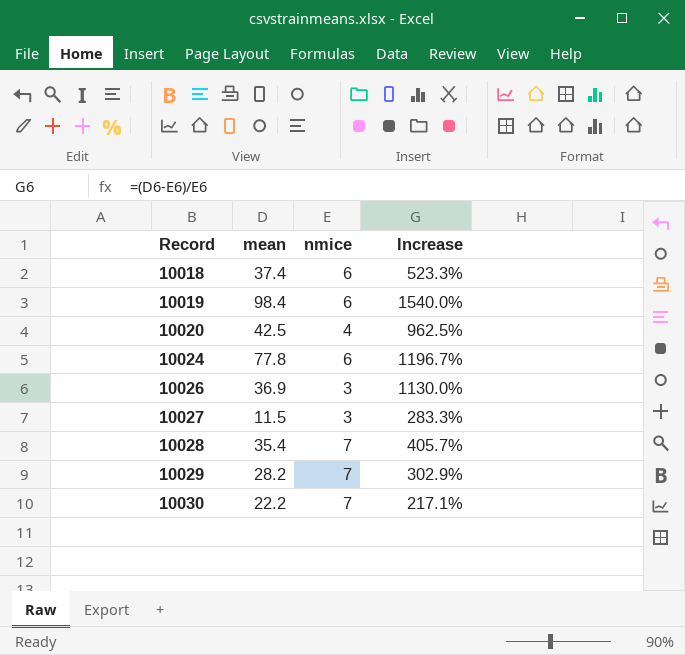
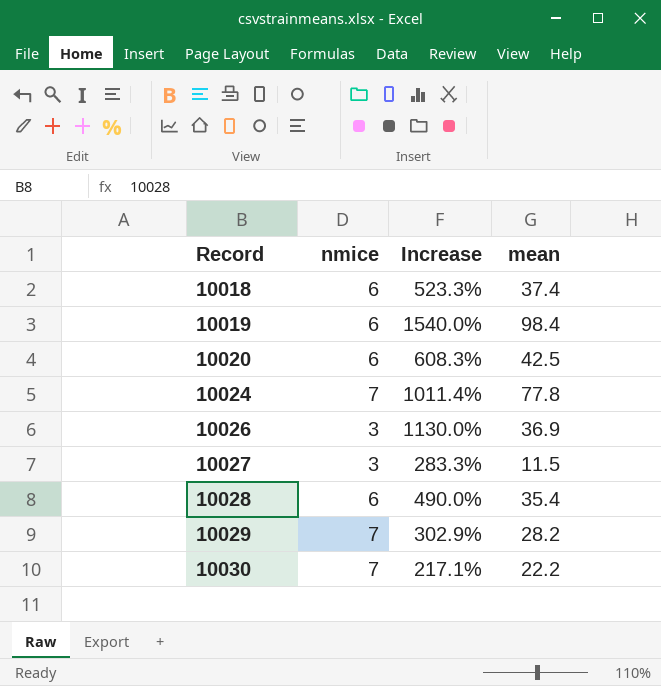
column mean | position: 2 -> 4
10020 | nmice: 4 -> 6
10020 | Increase: 962.5% -> 608.3%
10024 | nmice: 6 -> 7
10024 | Increase: 1196.7% -> 1011.4%
10028 | nmice: 7 -> 6
10028 | Increase: 405.7% -> 490.0%

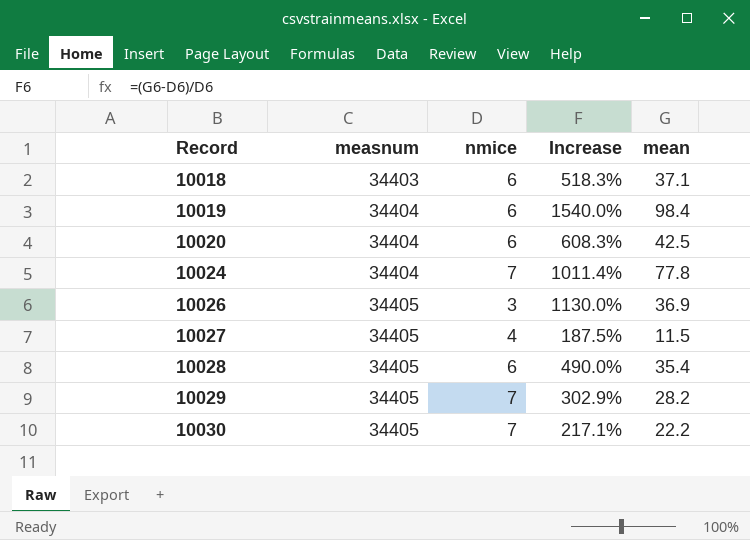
column measnum | position: none -> 2
10018 | Increase: 523.3% -> 518.3%
10018 | mean: 37.4 -> 37.1
10027 | nmice: 3 -> 4
10027 | Increase: 283.3% -> 187.5%

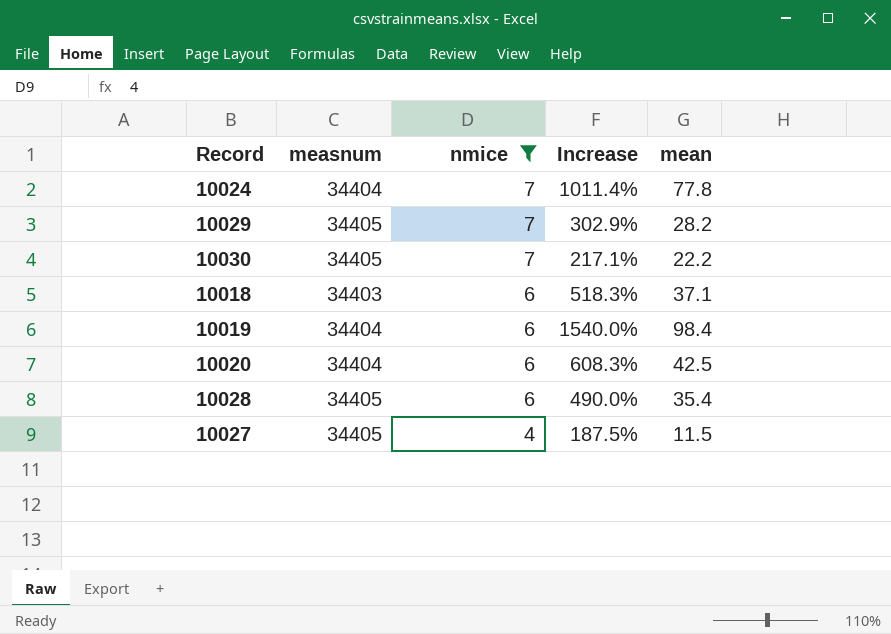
filter: none -> nmice != 3
row order: Record ascending -> nmice descending

